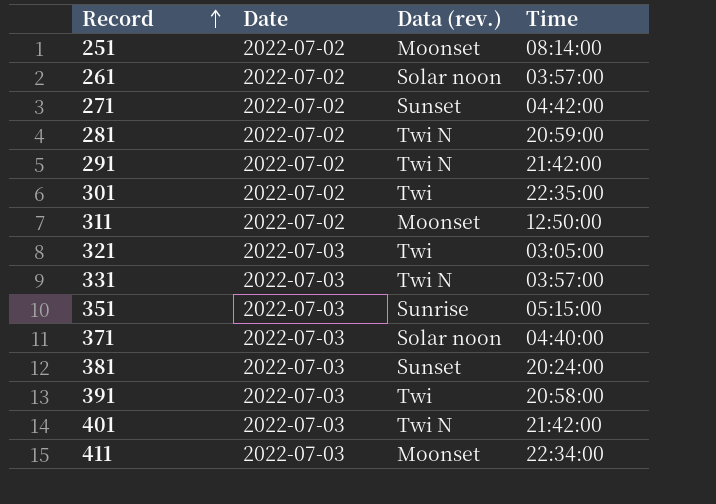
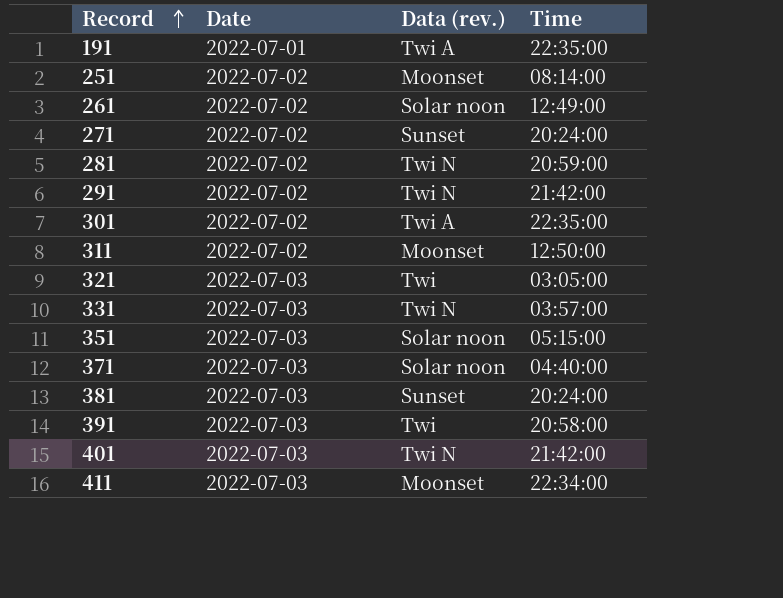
row 191: none -> 2022-07-01 | Twi A | 22:35:00
261 | Time: 03:57:00 -> 12:49:00
271 | Time: 04:42:00 -> 20:24:00
301 | Data (rev.): Twi -> Twi A
351 | Data (rev.): Sunrise -> Solar noon

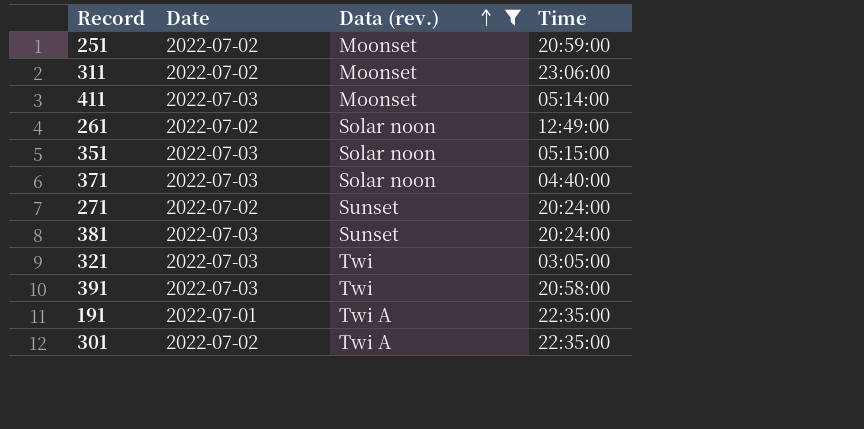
filter: none -> Data (rev.) != Twi N
row order: Record ascending -> Data (rev.) ascending
251 | Time: 08:14:00 -> 20:59:00
311 | Time: 12:50:00 -> 23:06:00
411 | Time: 22:34:00 -> 05:14:00

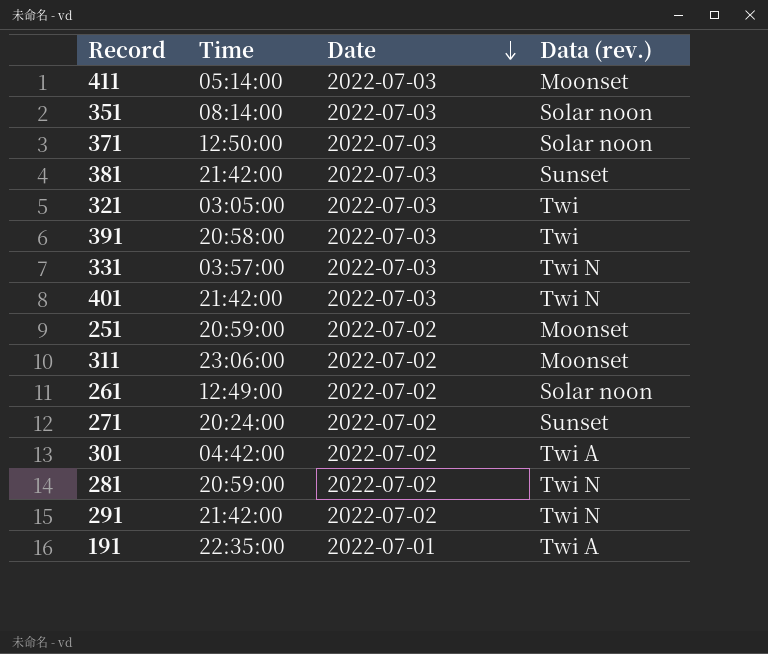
filter: Data (rev.) != Twi N -> none
row order: Data (rev.) ascending -> Date descending
column Time | position: 4 -> 2
351 | Time: 05:15:00 -> 08:14:00
371 | Time: 04:40:00 -> 12:50:00
381 | Time: 20:24:00 -> 21:42:00
301 | Time: 22:35:00 -> 04:42:00

